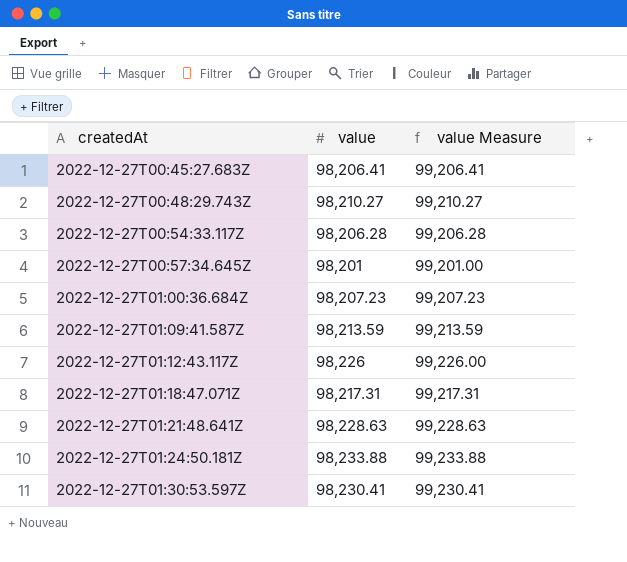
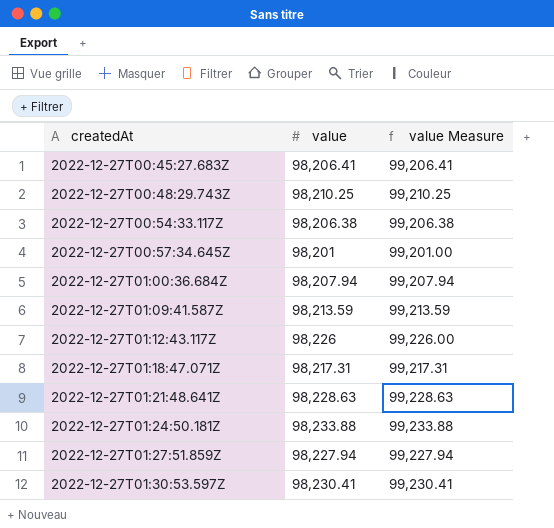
2022-12-27T00:48:29.743Z | value: 98,210.27 -> 98,210.25
2022-12-27T00:48:29.743Z | value Measure: 99,210.27 -> 99,210.25
2022-12-27T00:54:33.117Z | value: 98,206.28 -> 98,206.38
2022-12-27T00:54:33.117Z | value Measure: 99,206.28 -> 99,206.38
2022-12-27T01:00:36.684Z | value: 98,207.23 -> 98,207.94
2022-12-27T01:00:36.684Z | value Measure: 99,207.23 -> 99,207.94
row 2022-12-27T01:27:51.859Z: none -> 98,227.94 | 99,227.94

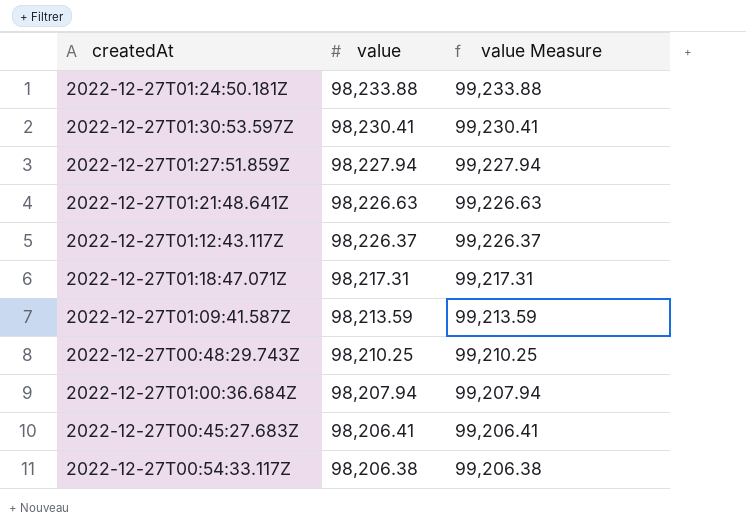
row order: createdAt ascending -> value descending
row 2022-12-27T00:57:34.645Z: 98,201 | 99,201.00 -> none
2022-12-27T01:21:48.641Z | value: 98,228.63 -> 98,226.63
2022-12-27T01:21:48.641Z | value Measure: 99,228.63 -> 99,226.63
2022-12-27T01:12:43.117Z | value: 98,226 -> 98,226.37
2022-12-27T01:12:43.117Z | value Measure: 99,226.00 -> 99,226.37

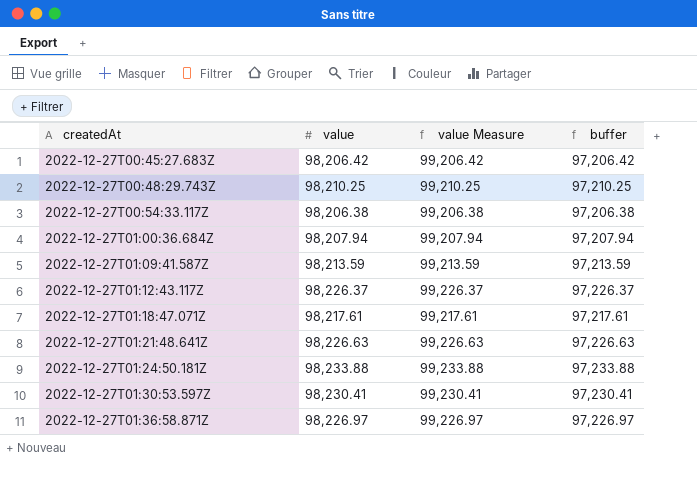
row order: value descending -> createdAt ascending
column buffer | formula: none -> [value] - 1000
row 2022-12-27T01:27:51.859Z: 98,227.94 | 99,227.94 -> none
2022-12-27T00:45:27.683Z | value: 98,206.41 -> 98,206.42
2022-12-27T00:45:27.683Z | value Measure: 99,206.41 -> 99,206.42
2022-12-27T01:18:47.071Z | value: 98,217.31 -> 98,217.61
2022-12-27T01:18:47.071Z | value Measure: 99,217.31 -> 99,217.61
row 2022-12-27T01:36:58.871Z: none -> 98,226.97 | 99,226.97 | 97,226.97

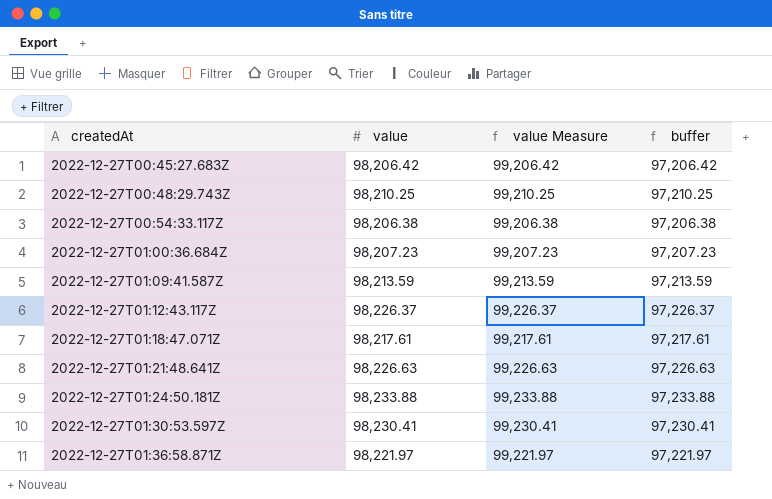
2022-12-27T01:00:36.684Z | value: 98,207.94 -> 98,207.23
2022-12-27T01:00:36.684Z | value Measure: 99,207.94 -> 99,207.23
2022-12-27T01:00:36.684Z | buffer: 97,207.94 -> 97,207.23
2022-12-27T01:36:58.871Z | value: 98,226.97 -> 98,221.97
2022-12-27T01:36:58.871Z | value Measure: 99,226.97 -> 99,221.97
2022-12-27T01:36:58.871Z | buffer: 97,226.97 -> 97,221.97

